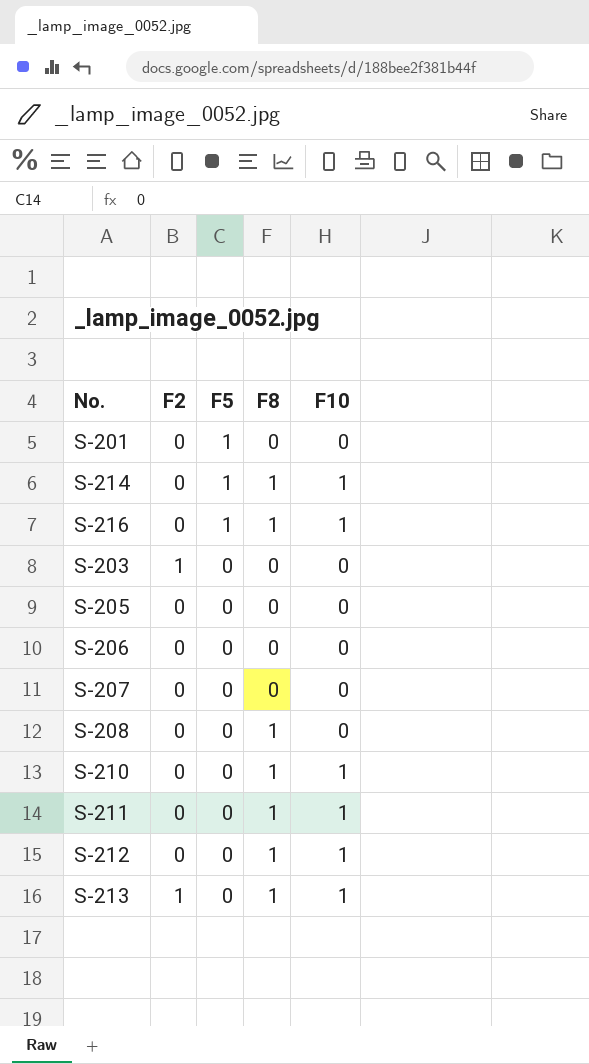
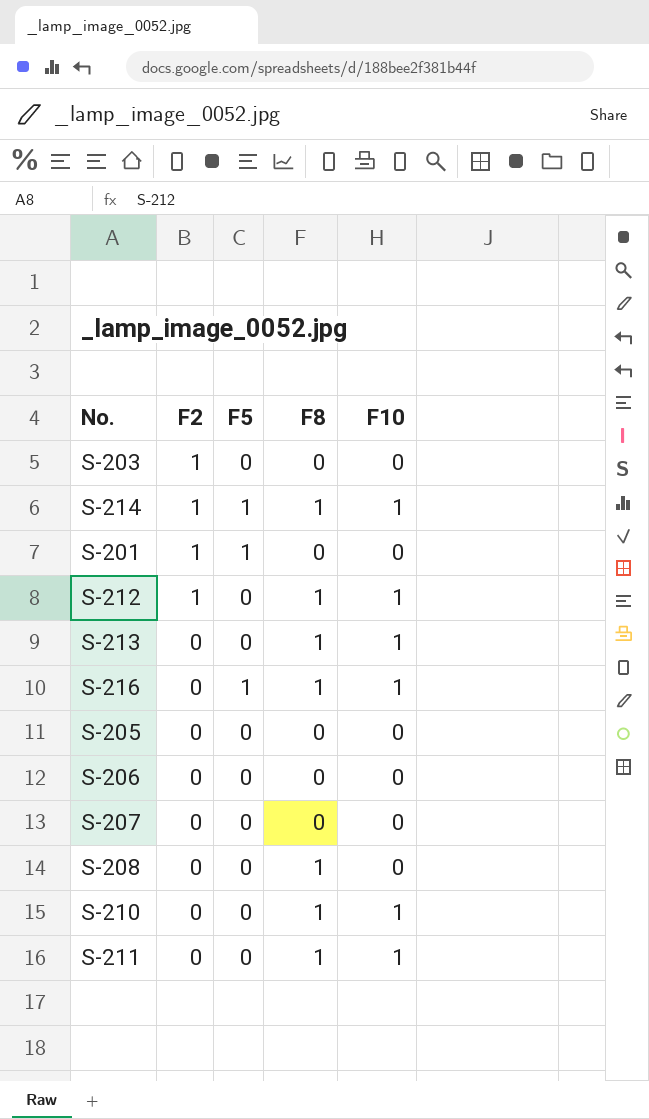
row order: F5 descending -> F2 descending
S-214 | F2: 0 -> 1
S-201 | F2: 0 -> 1
S-212 | F2: 0 -> 1
S-213 | F2: 1 -> 0

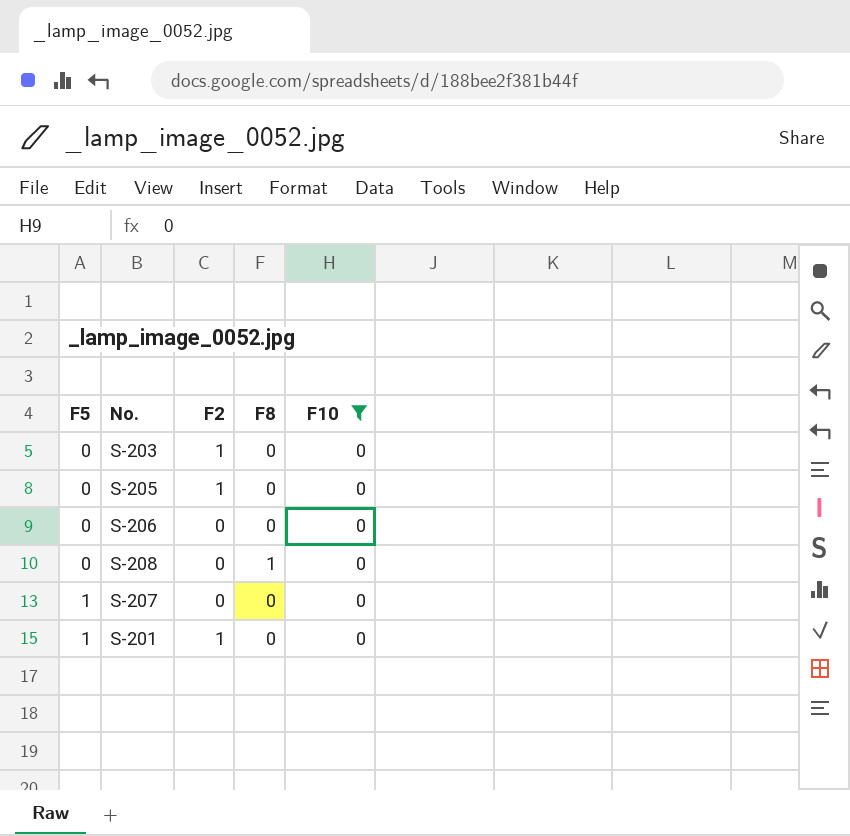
filter: none -> F10 = 0
row order: F2 descending -> F5 ascending
column F5 | position: 3 -> 1
S-205 | F2: 0 -> 1
S-207 | F5: 0 -> 1

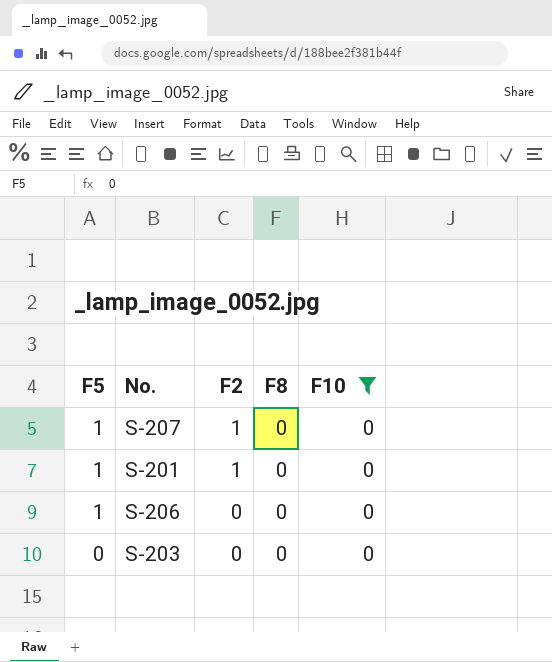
row order: F5 ascending -> F5 descending
row S-205: 0 | 1 | 0 | 0 -> none
row S-208: 0 | 0 | 1 | 0 -> none
S-207 | F2: 0 -> 1
S-206 | F5: 0 -> 1
S-203 | F2: 1 -> 0

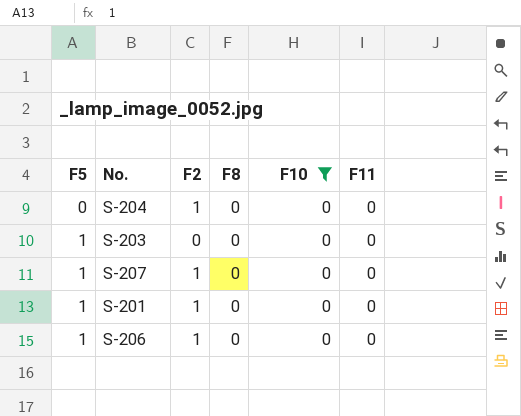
row order: F5 descending -> F5 ascending
column F11 | position: none -> 6
row S-204: none -> 0 | 1 | 0 | 0 | 0
S-203 | F5: 0 -> 1
S-206 | F2: 0 -> 1

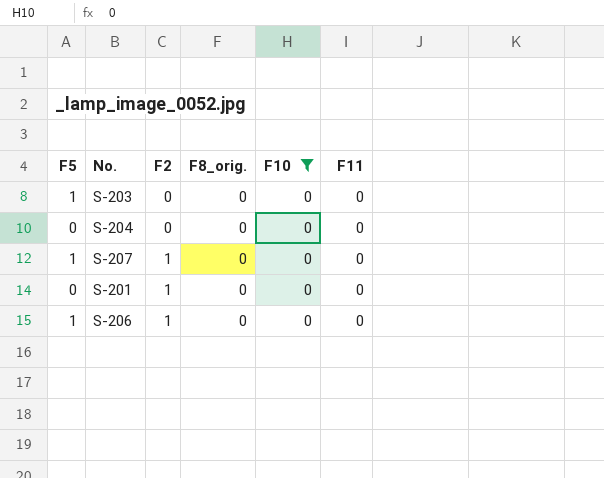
row order: F5 ascending -> F2 ascending
column name: F8 -> F8_orig.
S-204 | F2: 1 -> 0
S-201 | F5: 1 -> 0

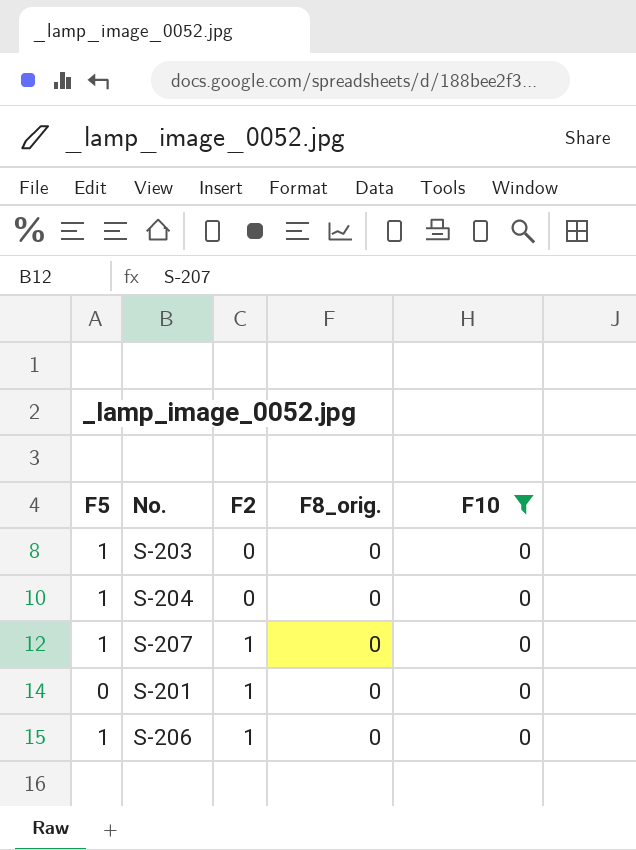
column F11 | position: 6 -> none
S-204 | F5: 0 -> 1

